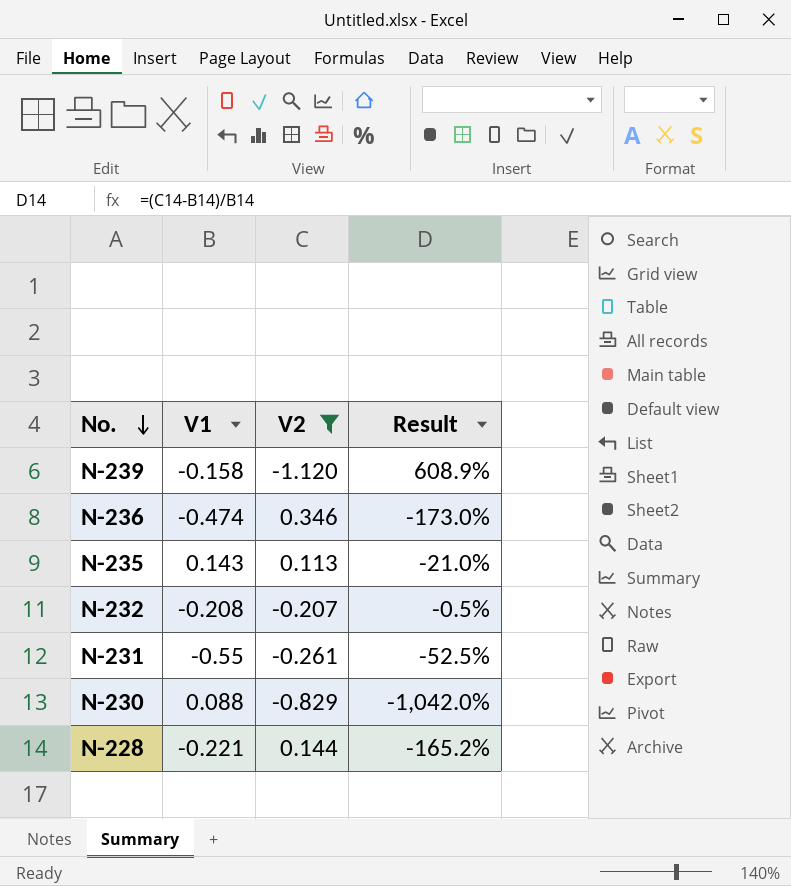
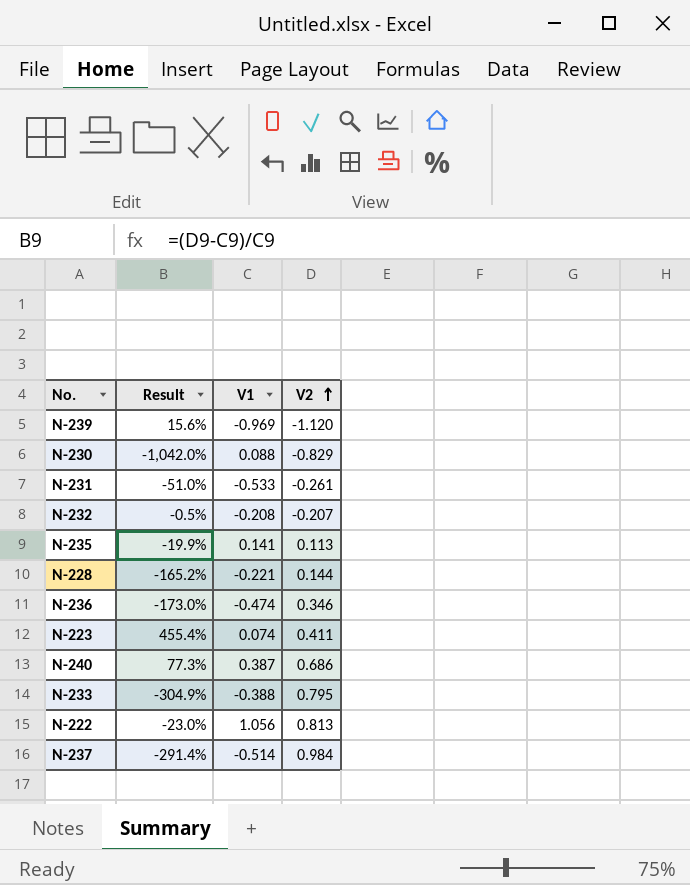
filter: V2 <= 0.346 -> none
row order: No. descending -> V2 ascending
column Result | position: 4 -> 2
N-239 | Result: 608.9% -> 15.6%
N-239 | V1: -0.158 -> -0.969
N-231 | Result: -52.5% -> -51.0%
N-231 | V1: -0.55 -> -0.533
N-235 | Result: -21.0% -> -19.9%
N-235 | V1: 0.143 -> 0.141

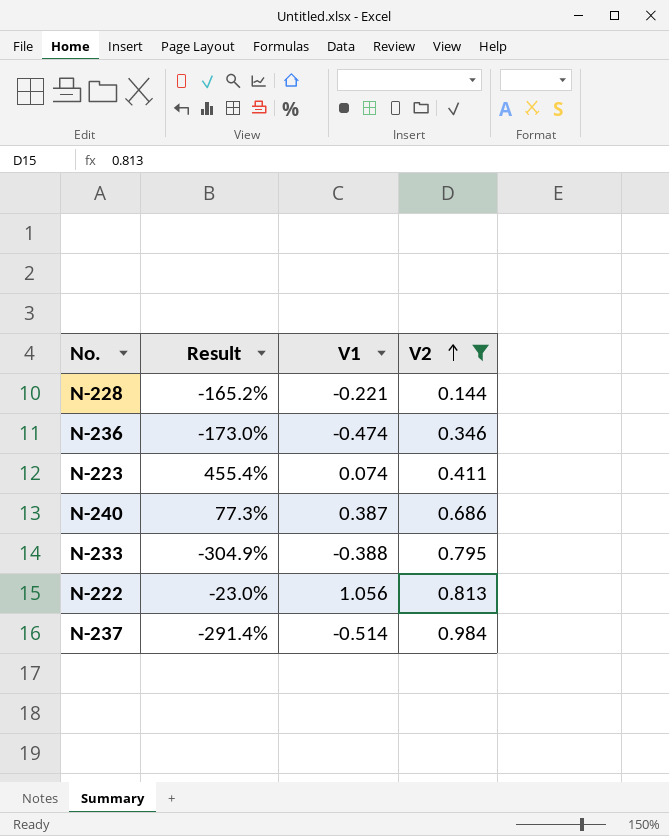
filter: none -> V2 >= 0.144

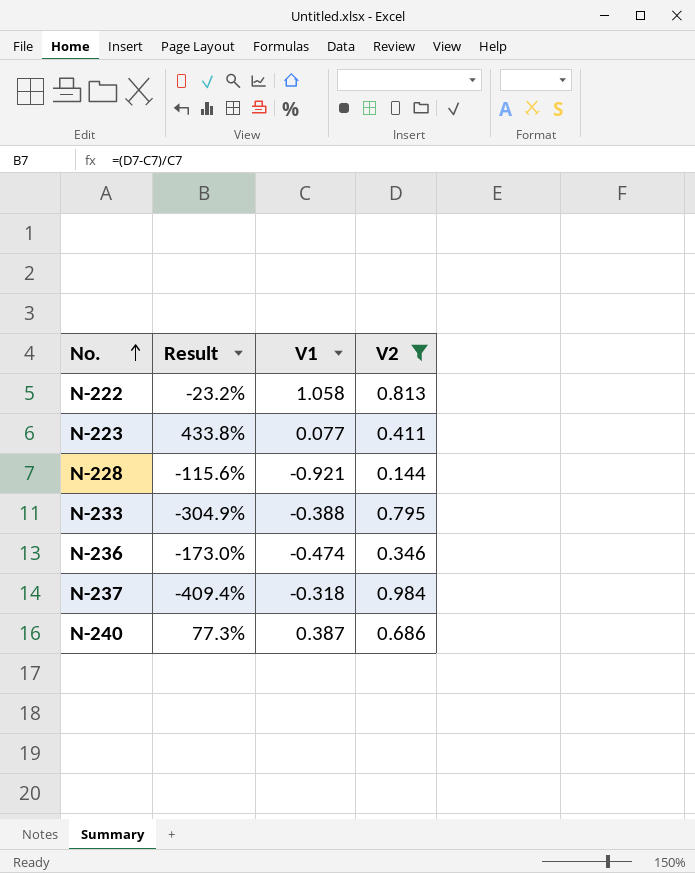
row order: V2 ascending -> No. ascending
N-222 | Result: -23.0% -> -23.2%
N-222 | V1: 1.056 -> 1.058
N-223 | Result: 455.4% -> 433.8%
N-223 | V1: 0.074 -> 0.077
N-228 | Result: -165.2% -> -115.6%
N-228 | V1: -0.221 -> -0.921
N-237 | Result: -291.4% -> -409.4%
N-237 | V1: -0.514 -> -0.318

